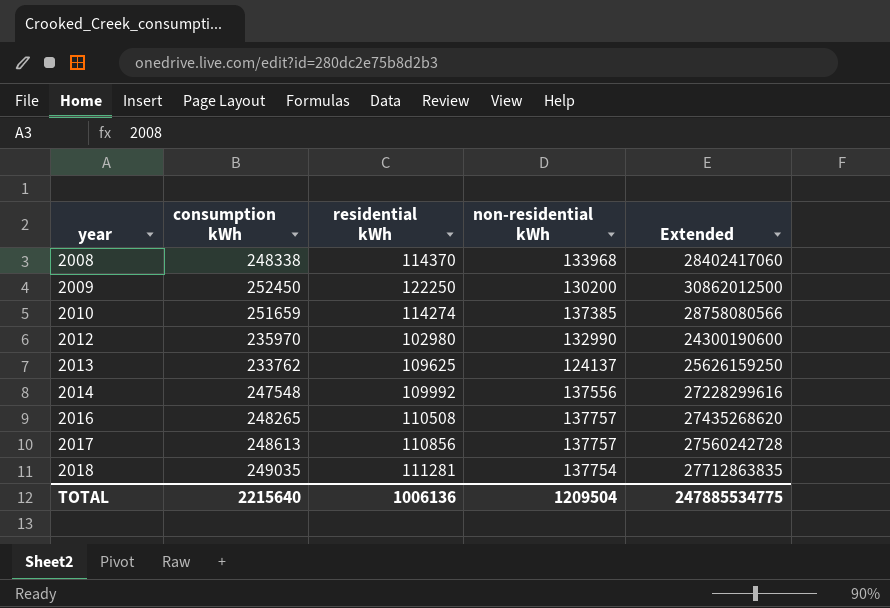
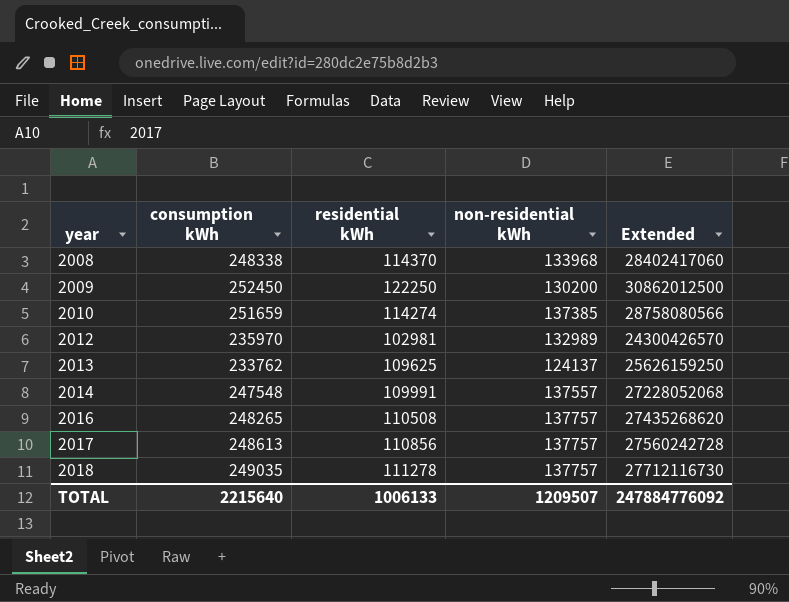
2012 | residential kWh: 102980 -> 102981
2012 | non-residential kWh: 132990 -> 132989
2012 | Extended: 24300190600 -> 24300426570
2014 | residential kWh: 109992 -> 109991
2014 | non-residential kWh: 137556 -> 137557
2014 | Extended: 27228299616 -> 27228052068
2018 | residential kWh: 111281 -> 111278
2018 | non-residential kWh: 137754 -> 137757
2018 | Extended: 27712863835 -> 27712116730
TOTAL | residential kWh: 1006136 -> 1006133
TOTAL | non-residential kWh: 1209504 -> 1209507
TOTAL | Extended: 247885534775 -> 247884776092

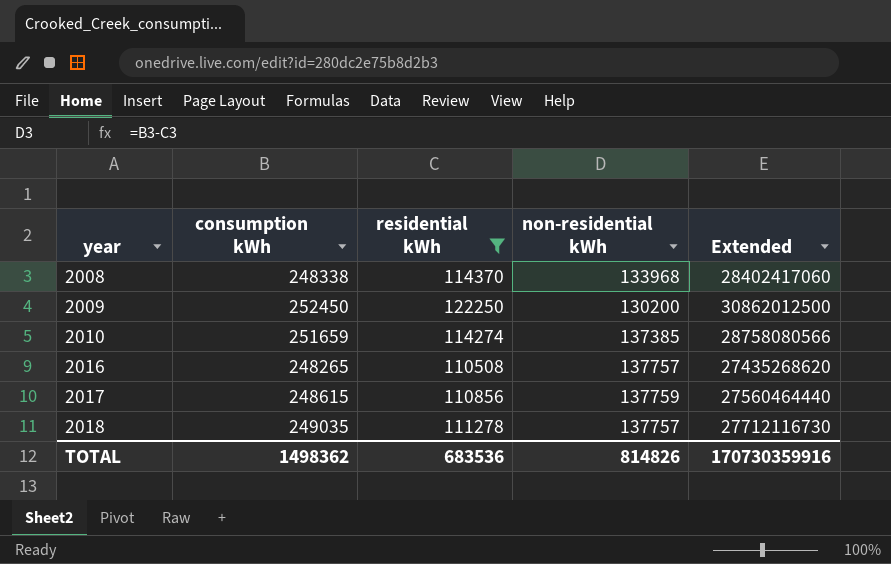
filter: none -> residential kWh >= 110508
2017 | consumption kWh: 248613 -> 248615
2017 | non-residential kWh: 137757 -> 137759
2017 | Extended: 27560242728 -> 27560464440
TOTAL | consumption kWh: 2215640 -> 1498362
TOTAL | residential kWh: 1006133 -> 683536
TOTAL | non-residential kWh: 1209507 -> 814826
TOTAL | Extended: 247884776092 -> 170730359916

